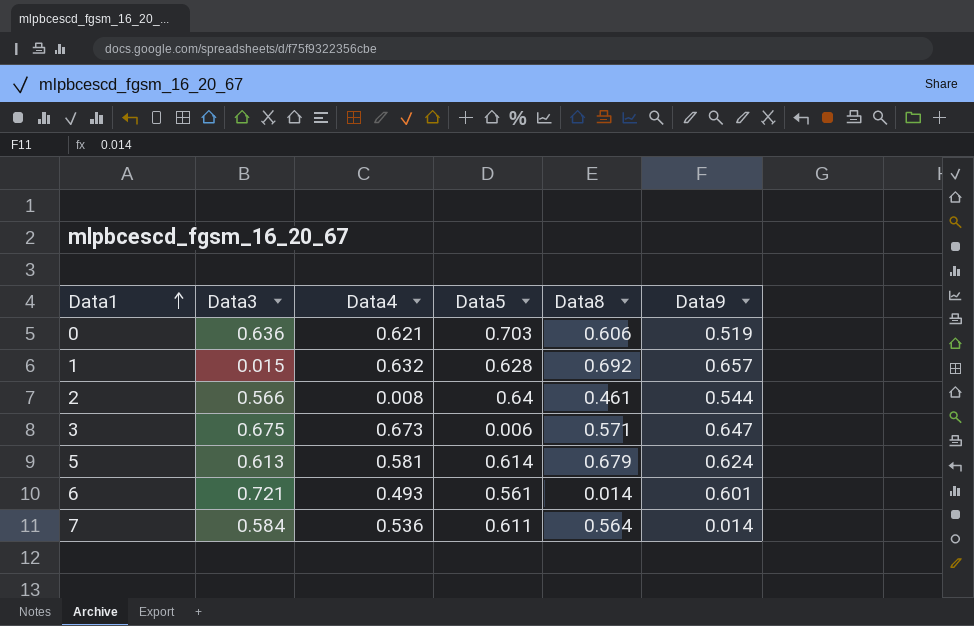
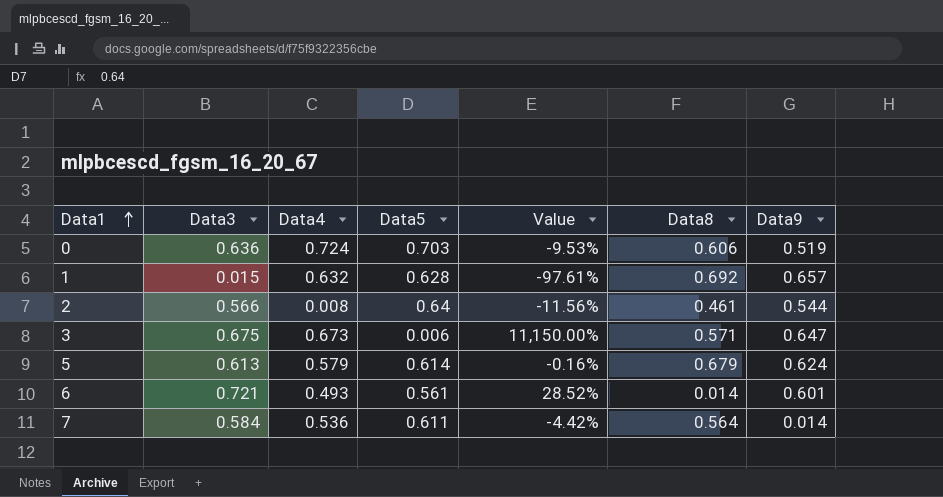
column Value | formula: none -> ([Data3] - [Data5]) / [Data5]
0 | Data4: 0.621 -> 0.724
5 | Data4: 0.581 -> 0.579

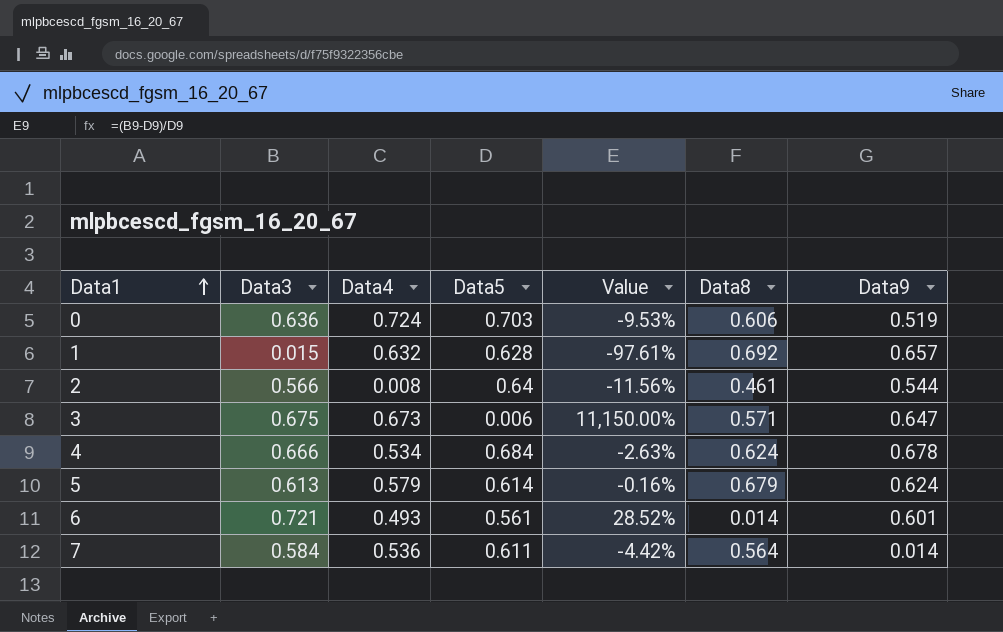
row 4: none -> 0.666 | 0.534 | 0.684 | -2.63% | 0.624 | 0.678

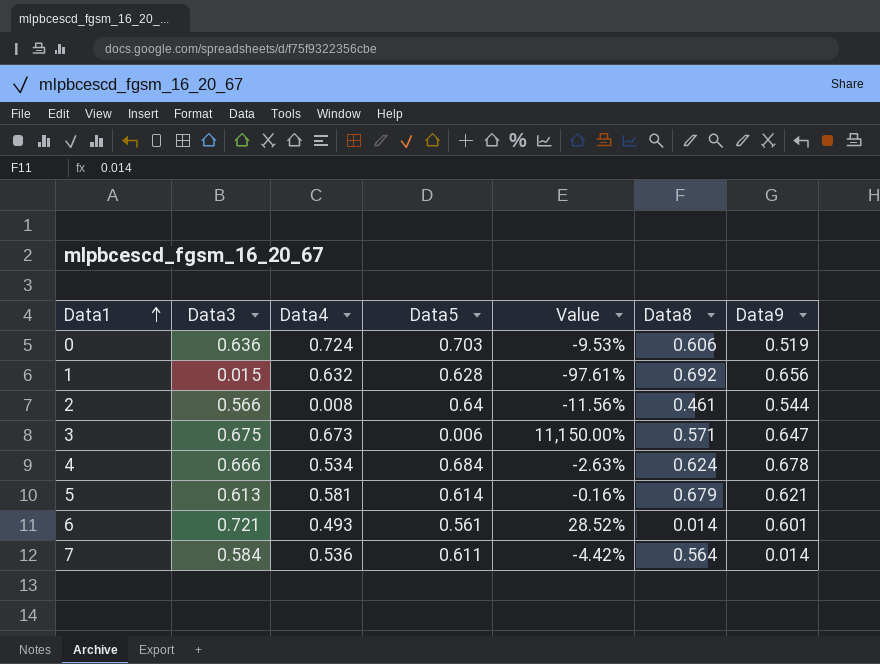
1 | Data9: 0.657 -> 0.656
5 | Data4: 0.579 -> 0.581
5 | Data9: 0.624 -> 0.621

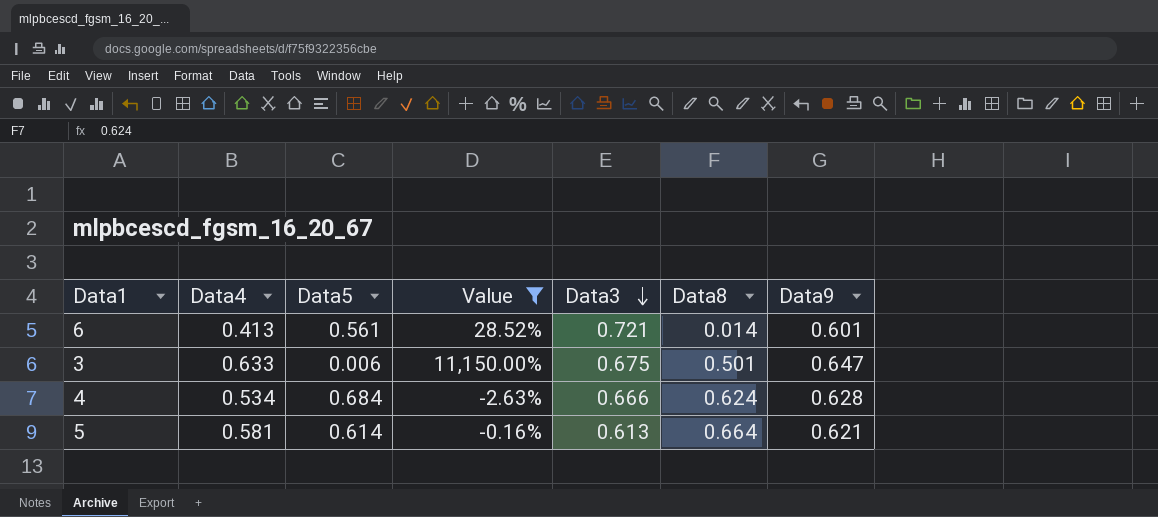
filter: none -> Value >= -2.63%
row order: Data1 ascending -> Data3 descending
column Data3 | position: 2 -> 5
6 | Data4: 0.493 -> 0.413
3 | Data4: 0.673 -> 0.633
3 | Data8: 0.571 -> 0.501
4 | Data9: 0.678 -> 0.628
5 | Data8: 0.679 -> 0.664

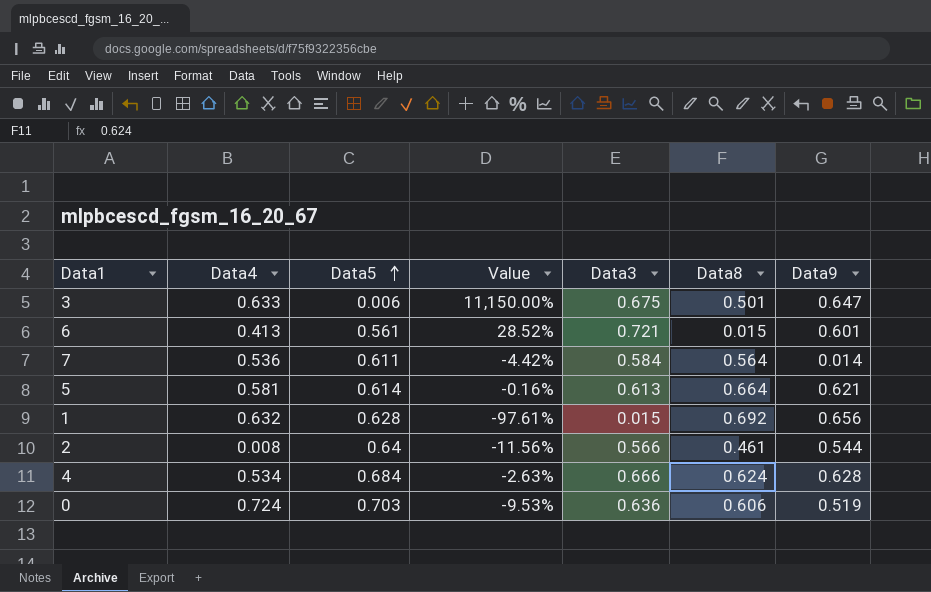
filter: Value >= -2.63% -> none
row order: Data3 descending -> Data5 ascending
6 | Data8: 0.014 -> 0.015

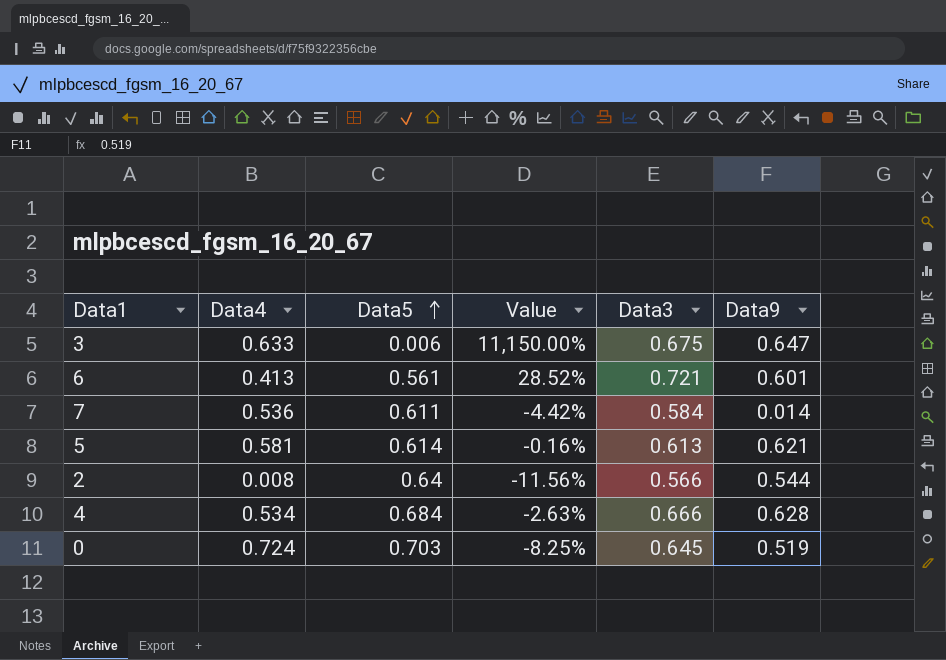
column Data8 | position: 6 -> none
row 1: 0.632 | 0.628 | -97.61% | 0.015 | 0.692 | 0.656 -> none
0 | Value: -9.53% -> -8.25%
0 | Data3: 0.636 -> 0.645

